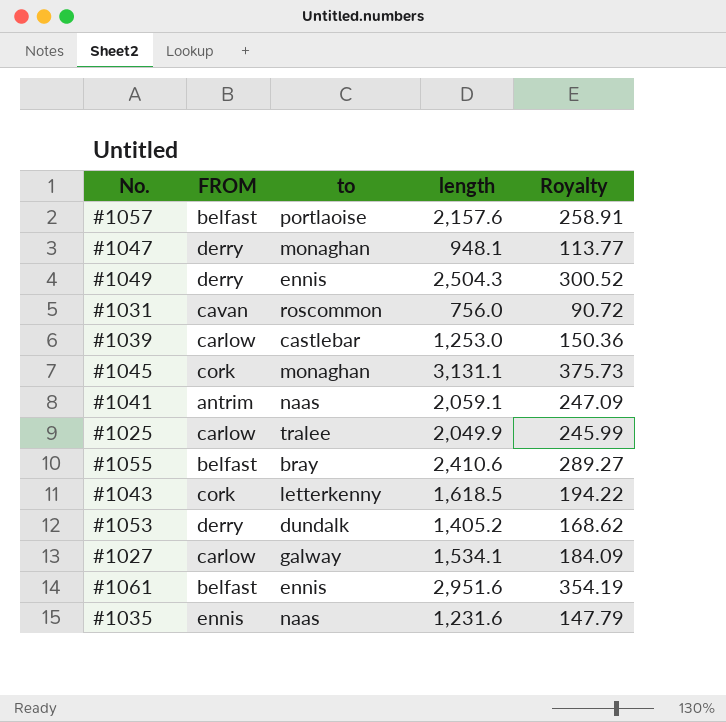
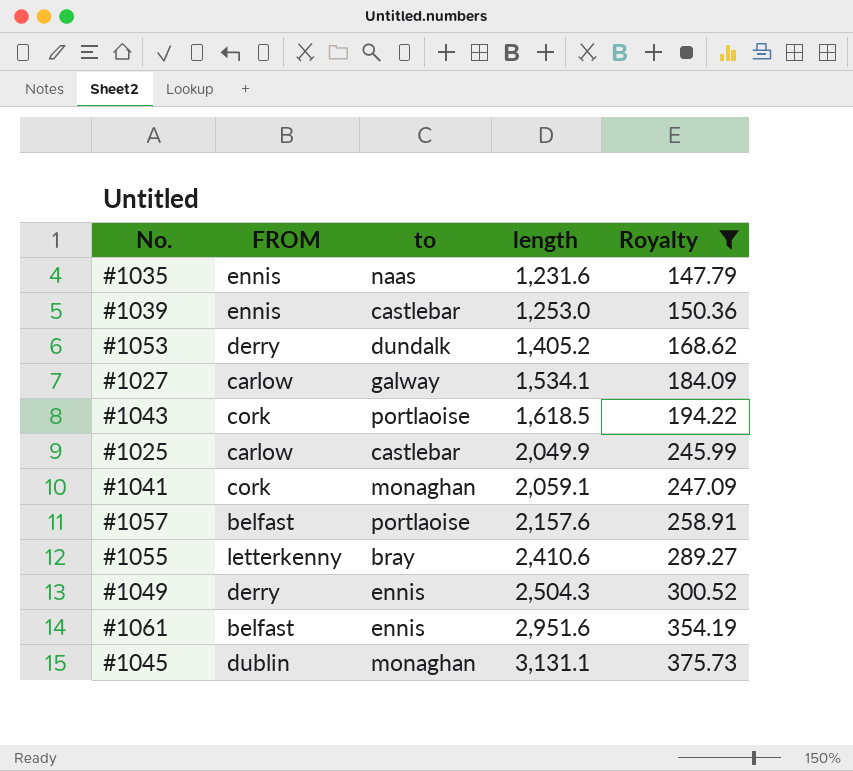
filter: none -> Royalty >= 147.79
row order: none -> length ascending
#1039 | FROM: carlow -> ennis
#1043 | to: letterkenny -> portlaoise
#1025 | to: tralee -> castlebar
#1041 | FROM: antrim -> cork
#1041 | to: naas -> monaghan
#1055 | FROM: belfast -> letterkenny
#1045 | FROM: cork -> dublin

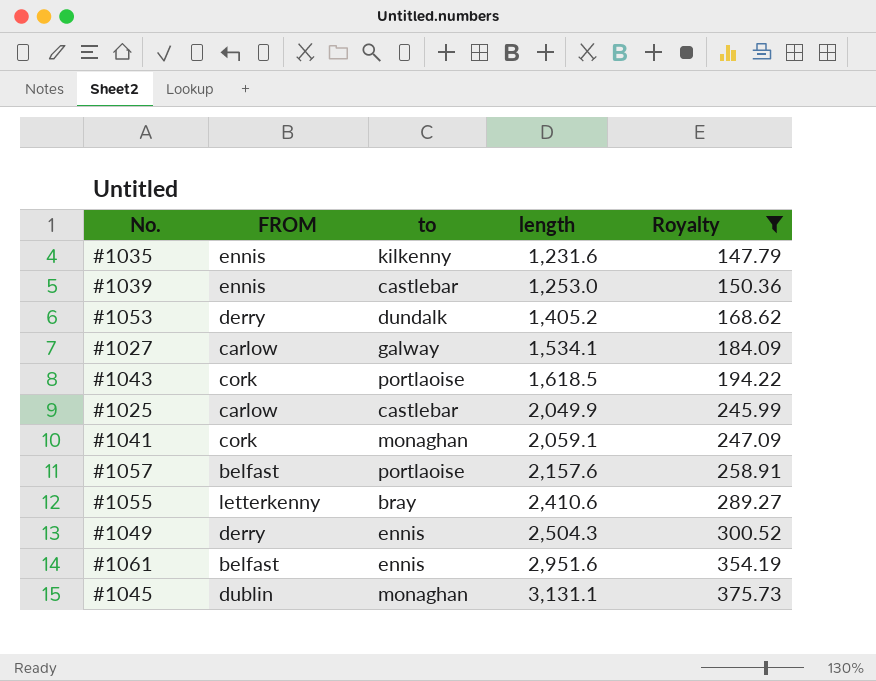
#1035 | to: naas -> kilkenny

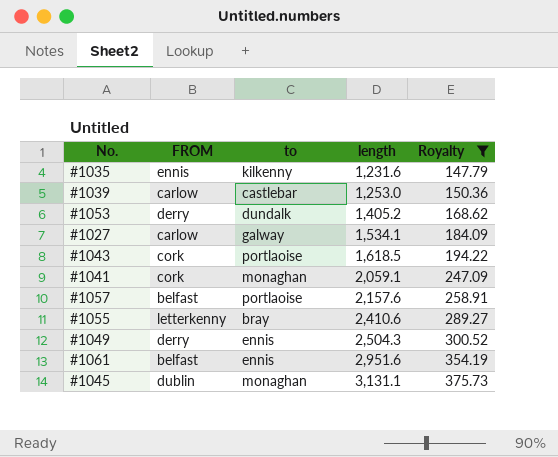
row #1025: carlow | castlebar | 2,049.9 | 245.99 -> none
#1039 | FROM: ennis -> carlow

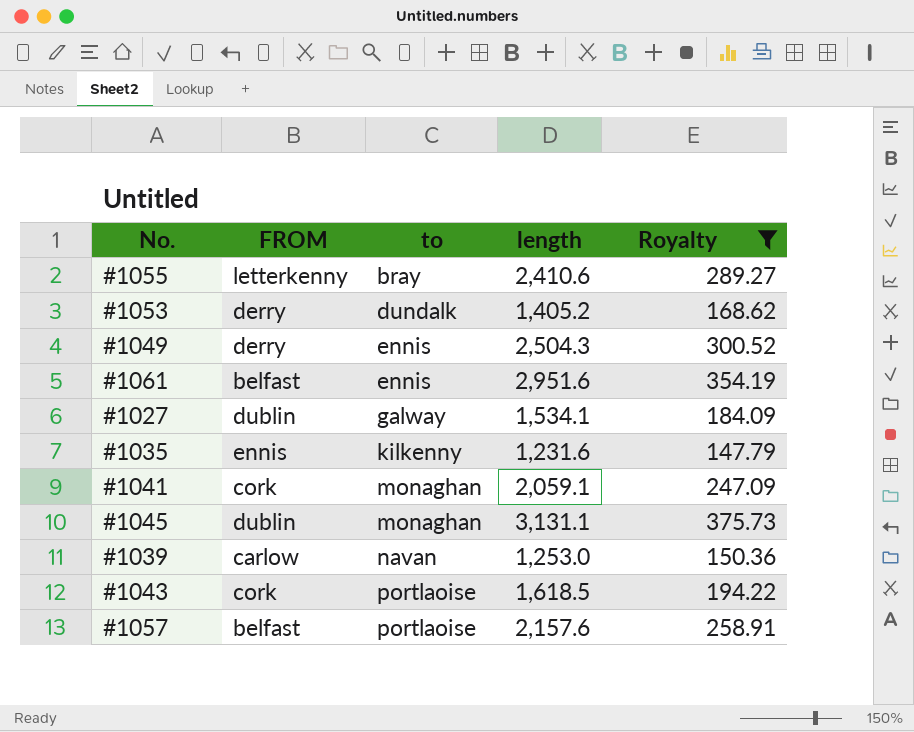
row order: length ascending -> to ascending
#1027 | FROM: carlow -> dublin
#1039 | to: castlebar -> navan

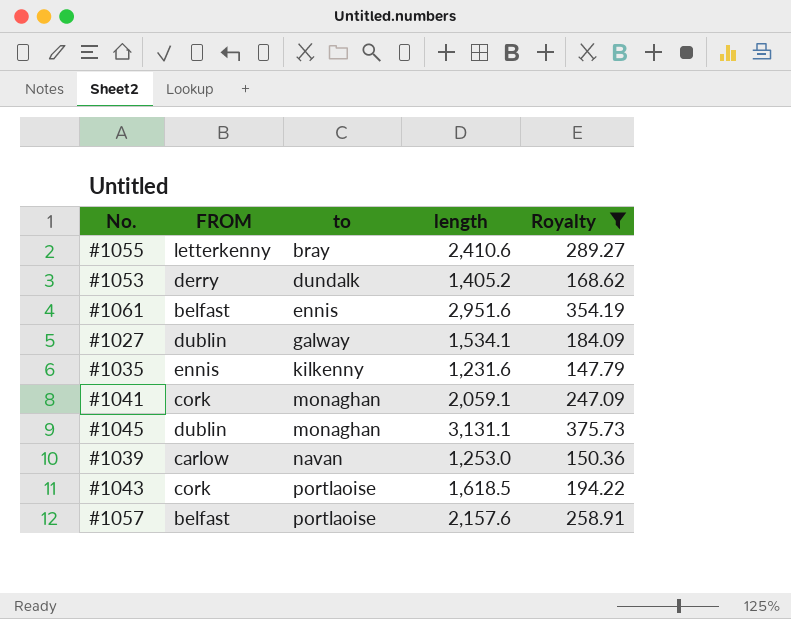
row #1049: derry | ennis | 2,504.3 | 300.52 -> none

